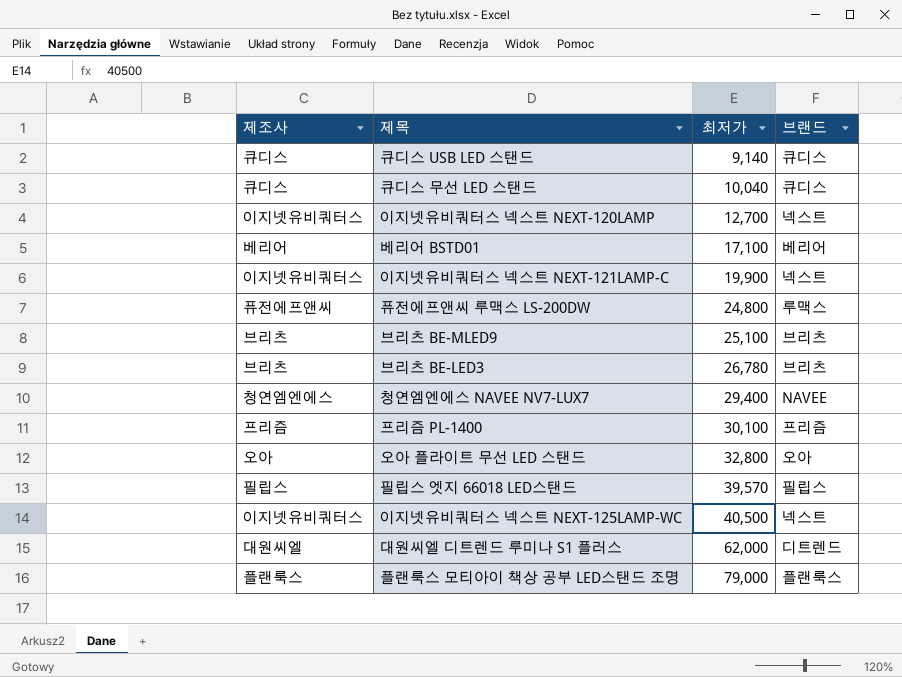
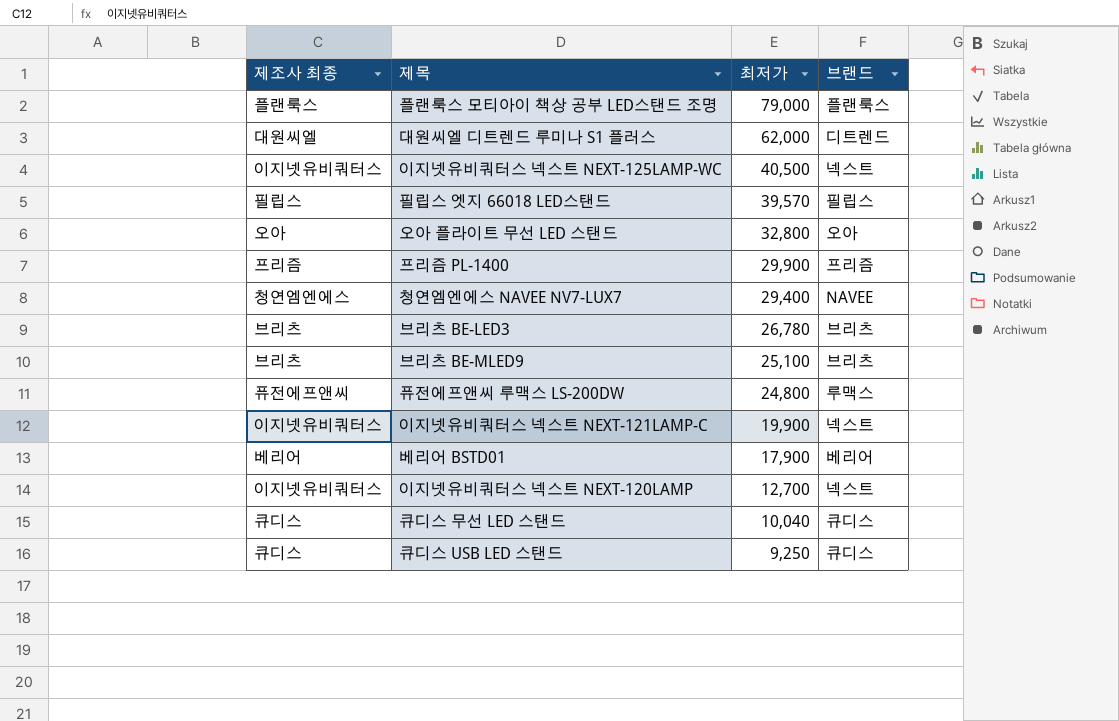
row order: 최저가 ascending -> 최저가 descending
column name: 제조사 -> 제조사 최종
프리즘 PL-1400 | 최저가: 30,100 -> 29,900
베리어 BSTD01 | 최저가: 17,100 -> 17,900
큐디스 USB LED 스탠드 | 최저가: 9,140 -> 9,250

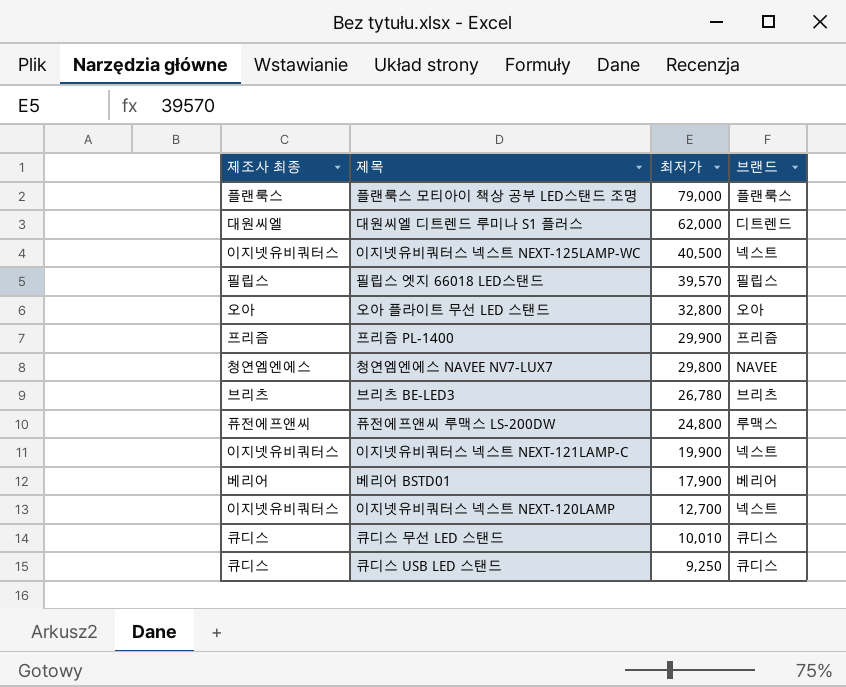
row 브리츠 BE-MLED9: 브리츠 | 25,100 | 브리츠 -> none
청연엠엔에스 NAVEE NV7-LUX7 | 최저가: 29,400 -> 29,800
큐디스 무선 LED 스탠드 | 최저가: 10,040 -> 10,010

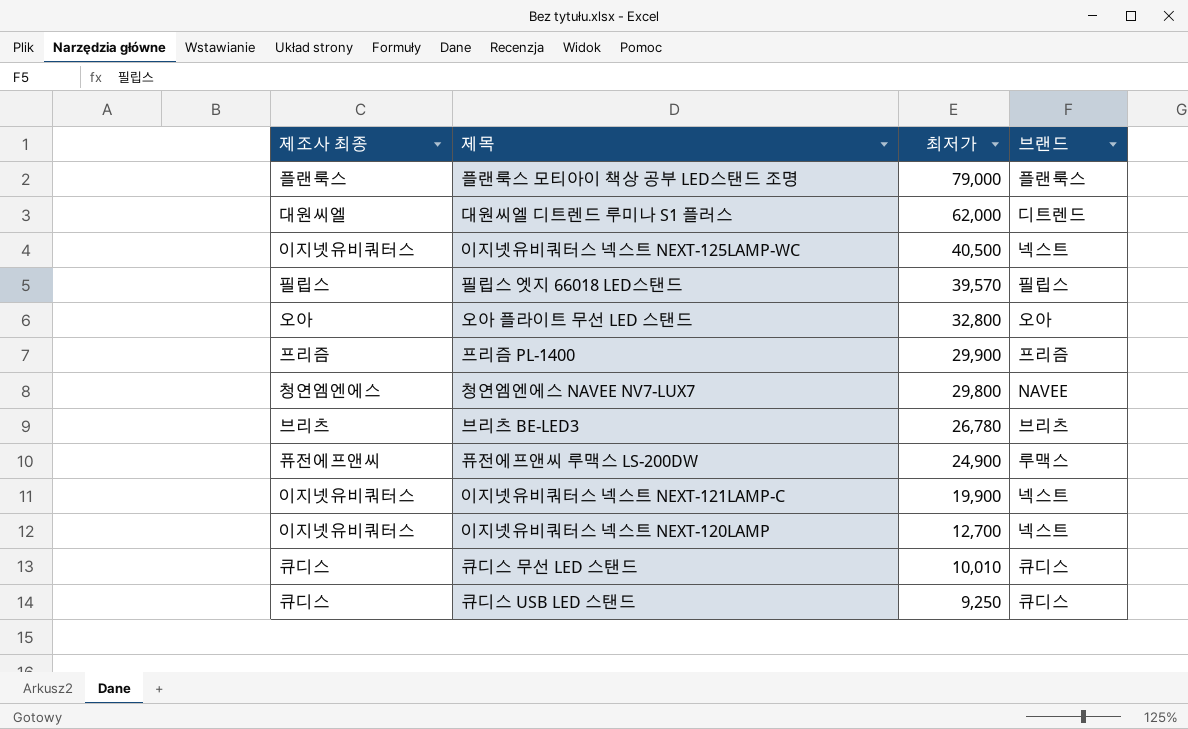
row 베리어 BSTD01: 베리어 | 17,900 | 베리어 -> none
퓨전에프앤씨 루맥스 LS-200DW | 최저가: 24,800 -> 24,900

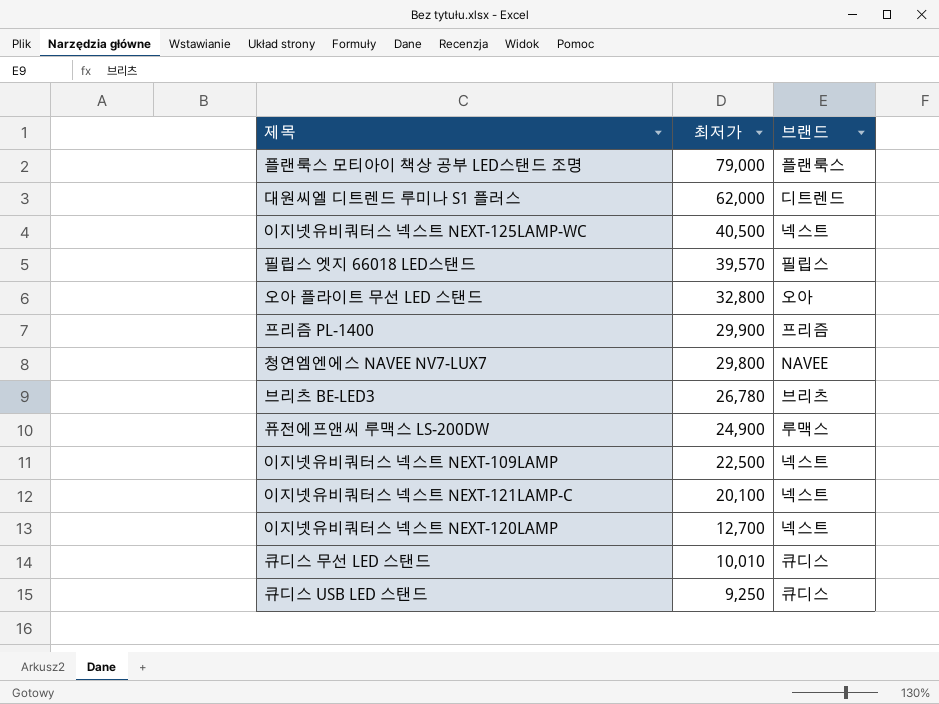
column 제조사 최종 | position: 1 -> none
row 이지넷유비쿼터스 넥스트 NEXT-109LAMP: none -> 22,500 | 넥스트
이지넷유비쿼터스 넥스트 NEXT-121LAMP-C | 최저가: 19,900 -> 20,100

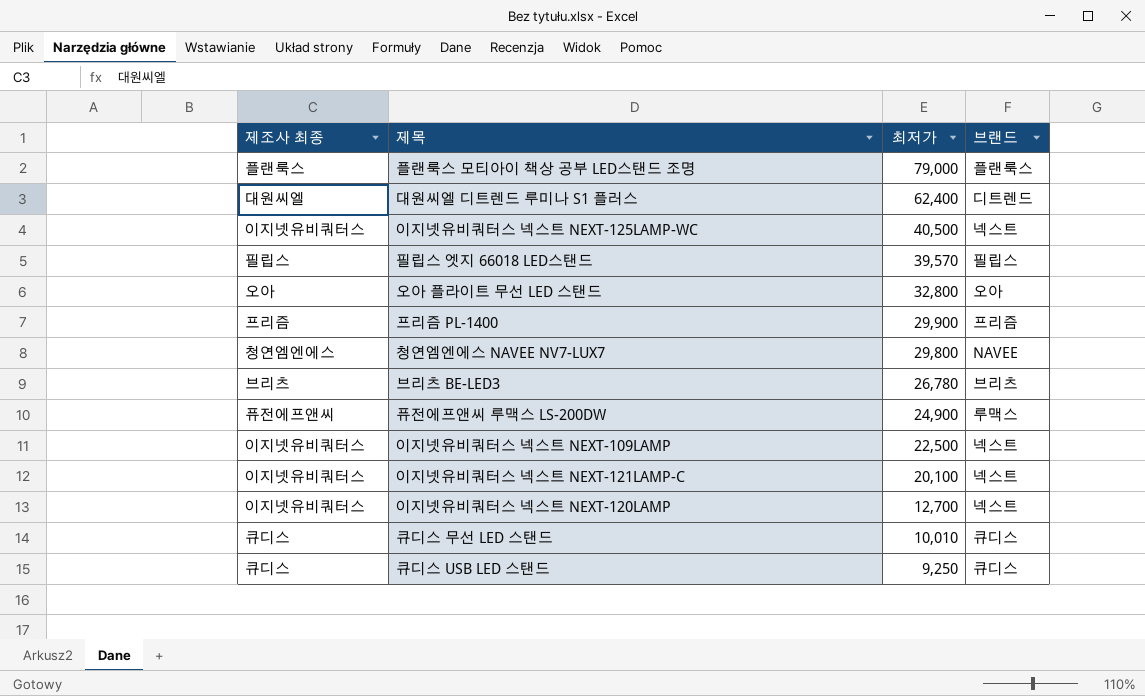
column 제조사 최종 | position: none -> 1
대원씨엘 디트렌드 루미나 S1 플러스 | 최저가: 62,000 -> 62,400

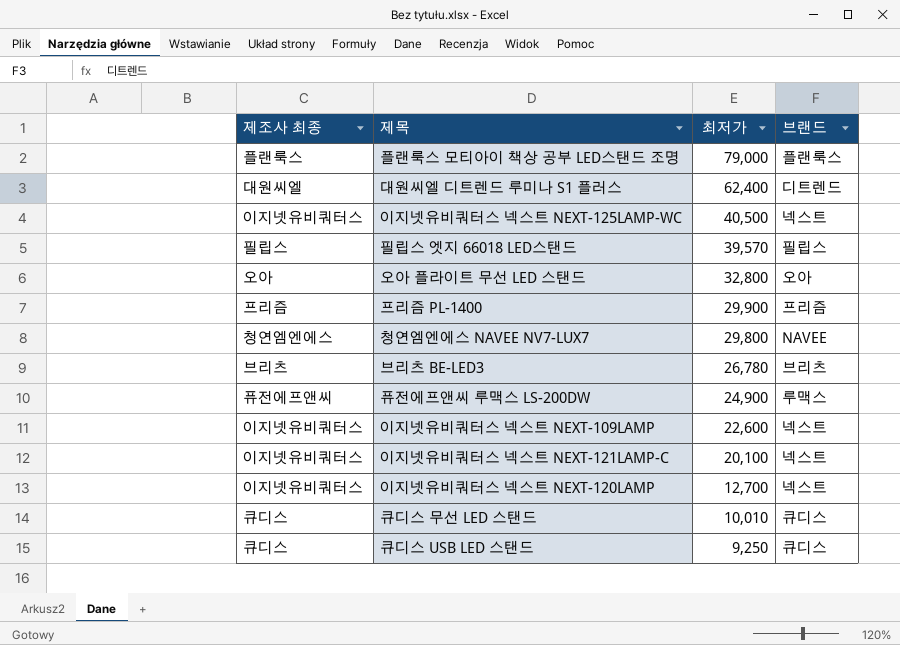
이지넷유비쿼터스 넥스트 NEXT-109LAMP | 최저가: 22,500 -> 22,600

